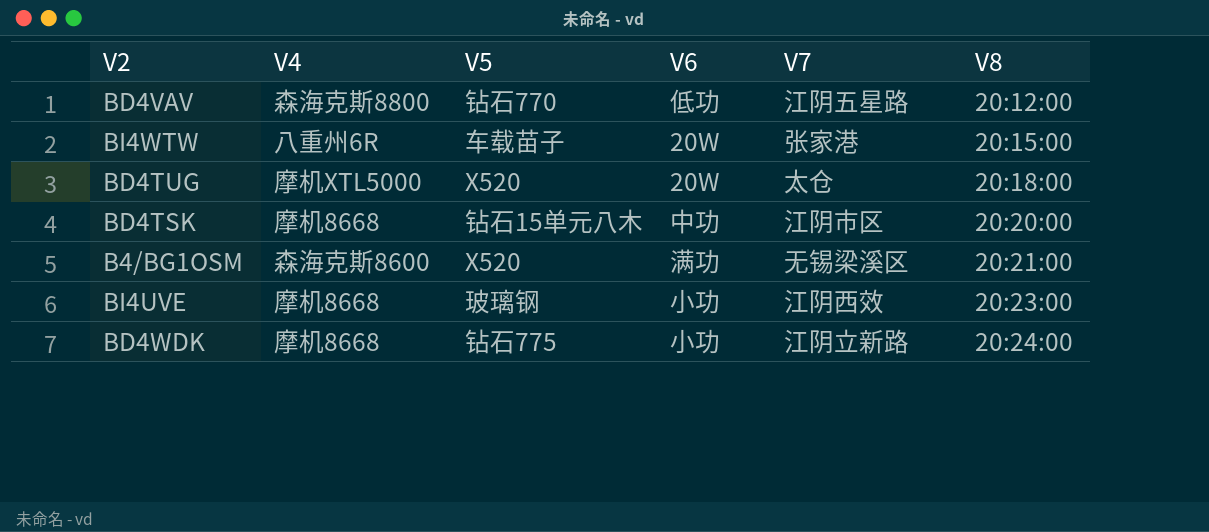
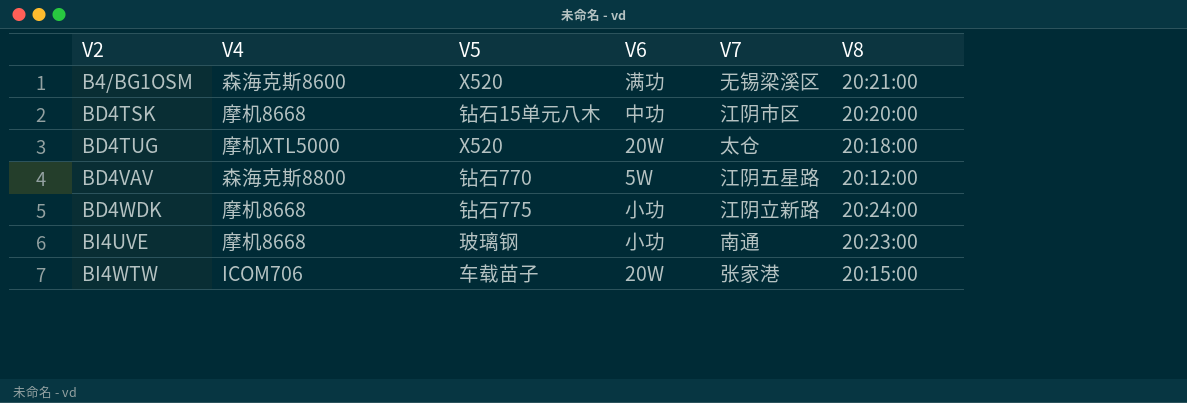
row order: V8 ascending -> V2 ascending
BD4VAV | V6: 低功 -> 5W
BI4UVE | V7: 江阴西效 -> 南通
BI4WTW | V4: 八重州6R -> ICOM706

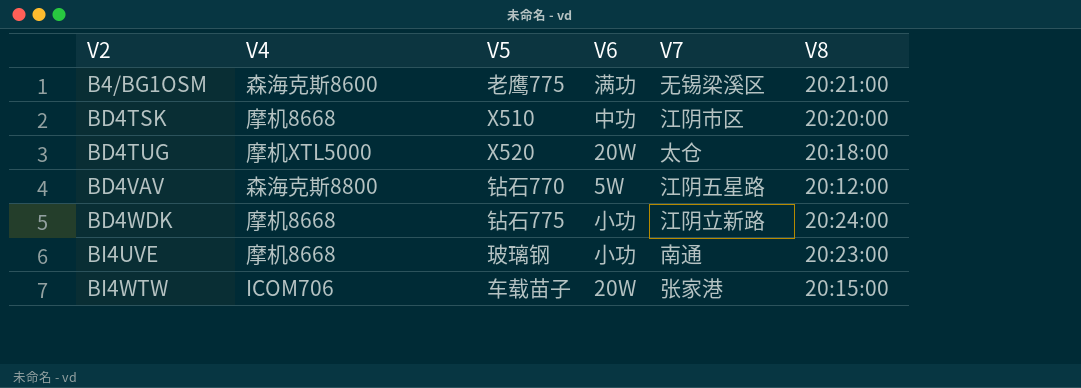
B4/BG1OSM | V5: X520 -> 老鹰775
BD4TSK | V5: 钻石15单元八木 -> X510

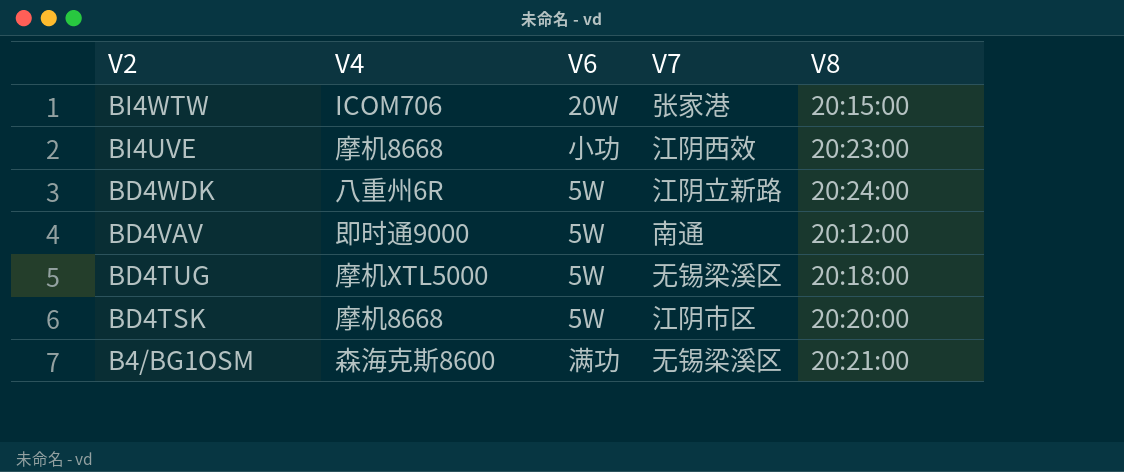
row order: V2 ascending -> V2 descending
column V5 | position: 3 -> none
BI4UVE | V7: 南通 -> 江阴西效
BD4WDK | V4: 摩机8668 -> 八重州6R
BD4WDK | V6: 小功 -> 5W
BD4VAV | V4: 森海克斯8800 -> 即时通9000
BD4VAV | V7: 江阴五星路 -> 南通
BD4TUG | V6: 20W -> 5W
BD4TUG | V7: 太仓 -> 无锡梁溪区
BD4TSK | V6: 中功 -> 5W

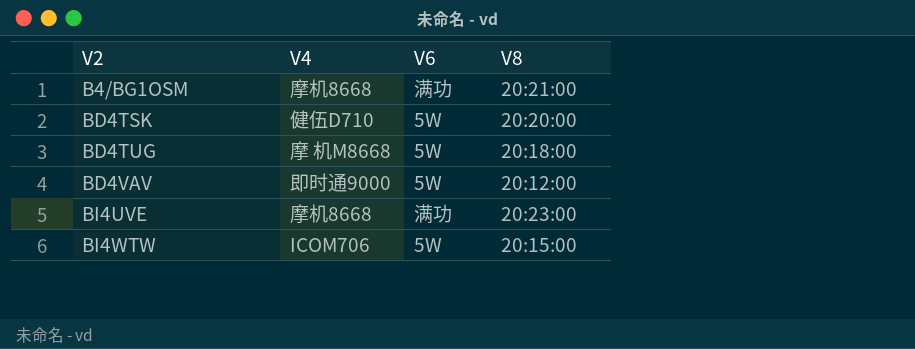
row order: V2 descending -> V2 ascending
column V7 | position: 4 -> none
row BD4WDK: 八重州6R | 5W | 江阴立新路 | 20:24:00 -> none
B4/BG1OSM | V4: 森海克斯8600 -> 摩机8668
BD4TSK | V4: 摩机8668 -> 健伍D710
BD4TUG | V4: 摩机XTL5000 -> 摩 机M8668
BI4UVE | V6: 小功 -> 满功
BI4WTW | V6: 20W -> 5W

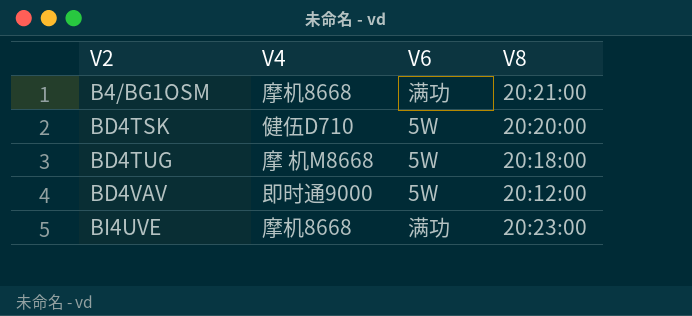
row BI4WTW: ICOM706 | 5W | 20:15:00 -> none

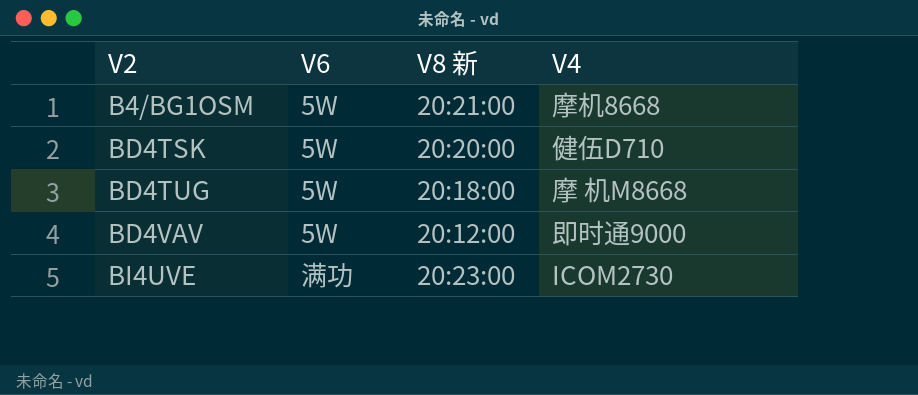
column name: V8 -> V8 新
column V4 | position: 2 -> 4
B4/BG1OSM | V6: 满功 -> 5W
BI4UVE | V4: 摩机8668 -> ICOM2730

